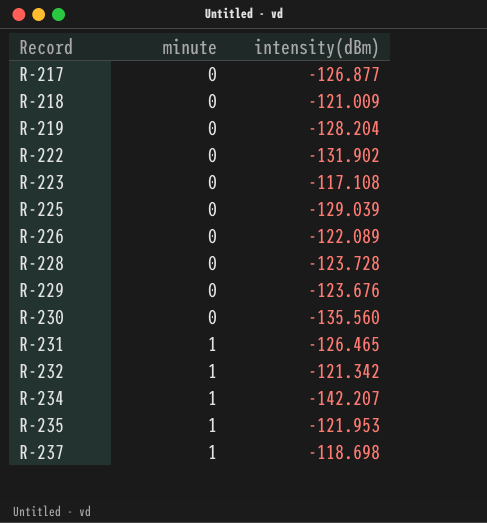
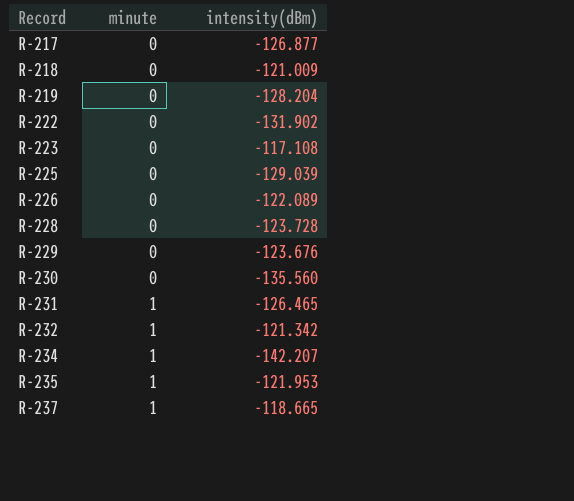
R-237 | intensity(dBm): -118.698 -> -118.665

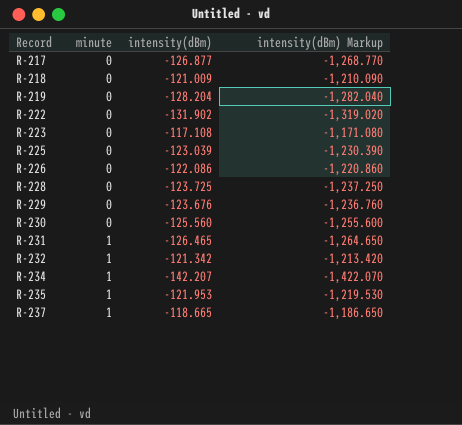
column intensity(dBm) Markup | formula: none -> [intensity(dBm)] * 10
R-225 | intensity(dBm): -129.039 -> -123.039
R-226 | intensity(dBm): -122.089 -> -122.086
R-228 | intensity(dBm): -123.728 -> -123.725
R-230 | intensity(dBm): -135.560 -> -125.560

